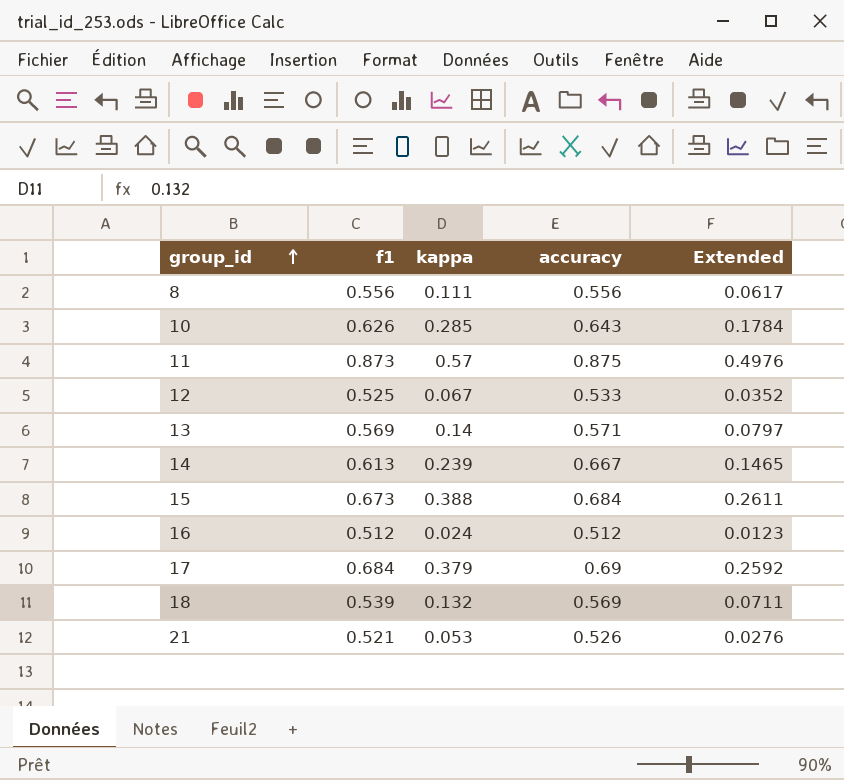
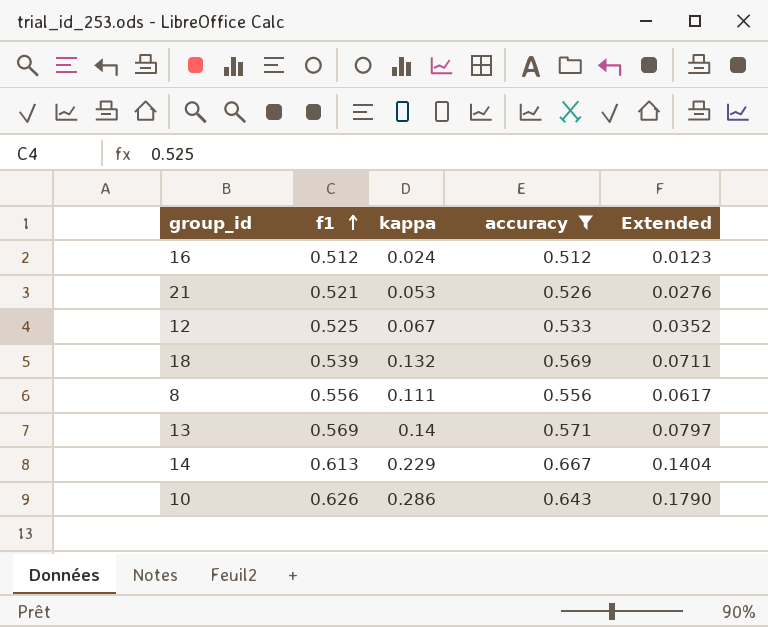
filter: none -> accuracy <= 0.667
row order: group_id ascending -> f1 ascending
14 | kappa: 0.239 -> 0.229
14 | Extended: 0.1465 -> 0.1404
10 | kappa: 0.285 -> 0.286
10 | Extended: 0.1784 -> 0.1790

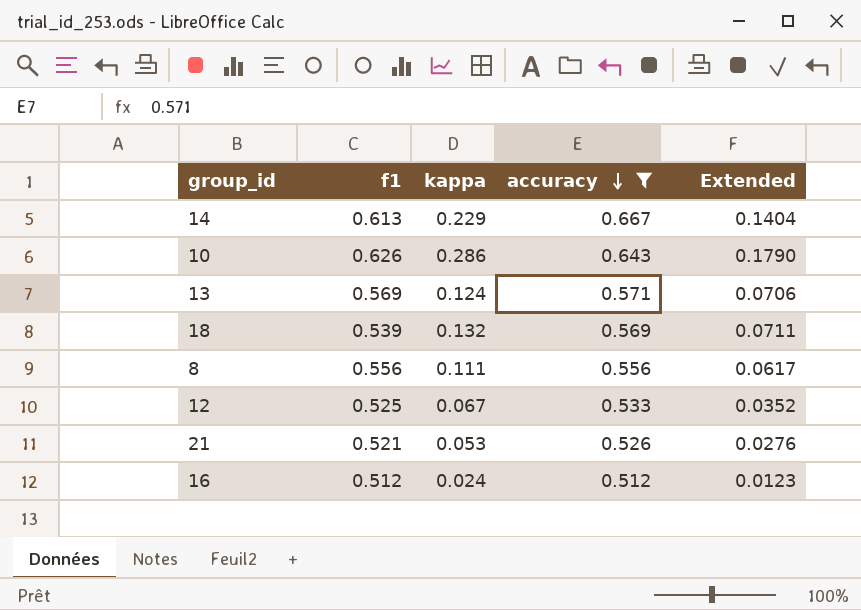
row order: f1 ascending -> accuracy descending
13 | kappa: 0.14 -> 0.124
13 | Extended: 0.0797 -> 0.0706

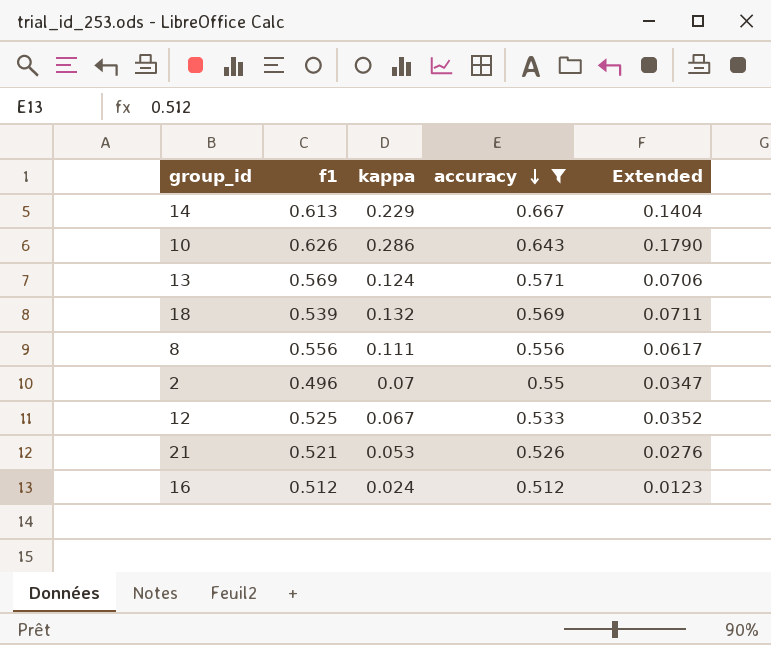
row 2: none -> 0.496 | 0.07 | 0.55 | 0.0347

